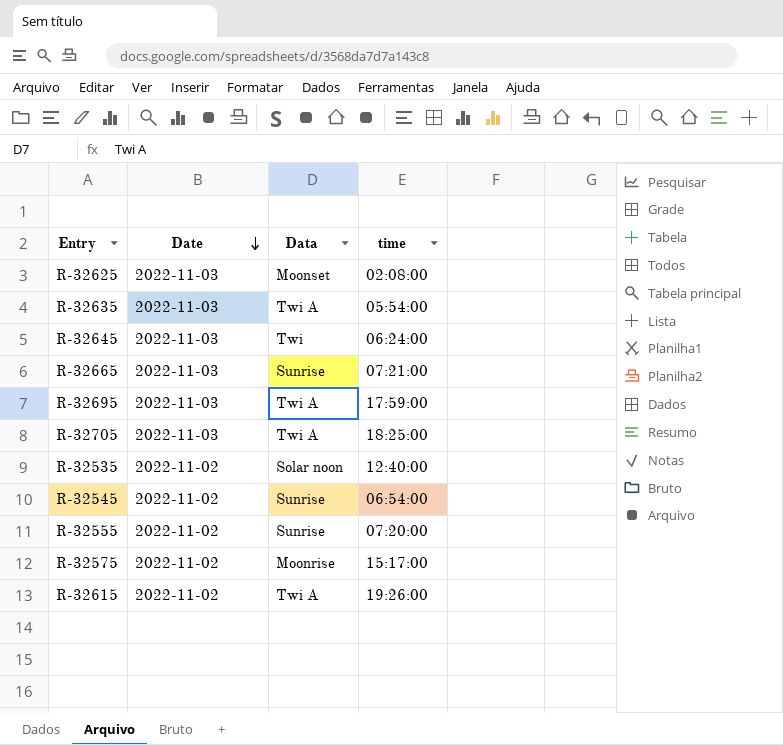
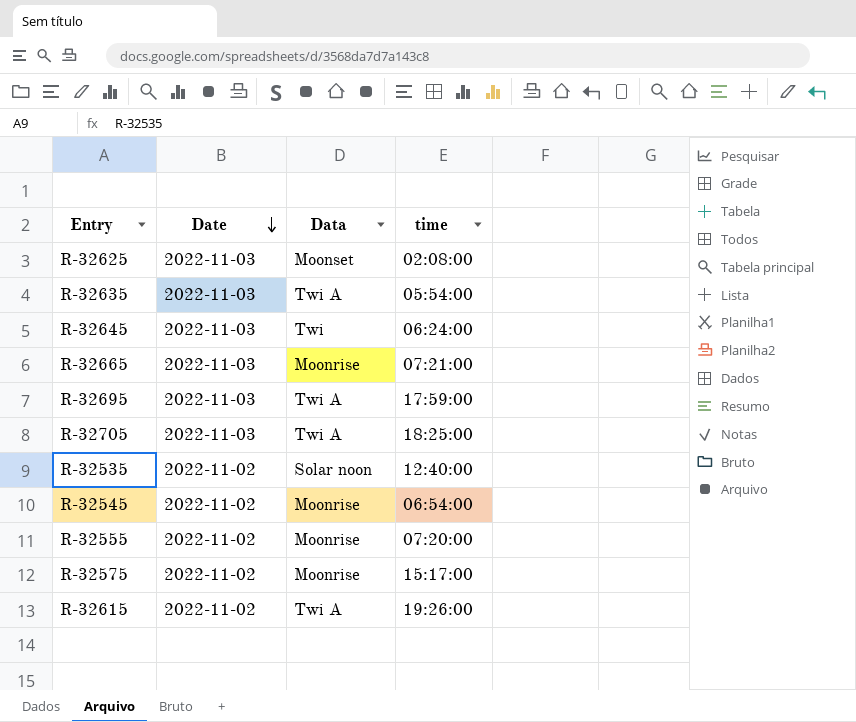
R-32665 | Data: Sunrise -> Moonrise
R-32545 | Data: Sunrise -> Moonrise
R-32555 | Data: Sunrise -> Moonrise

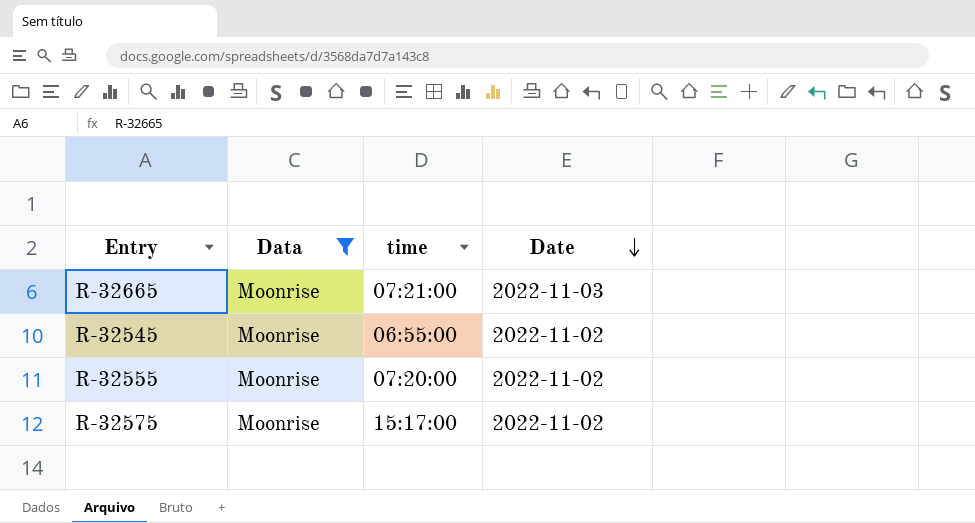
filter: none -> Data = Moonrise
column Date | position: 2 -> 4
R-32545 | time: 06:54:00 -> 06:55:00

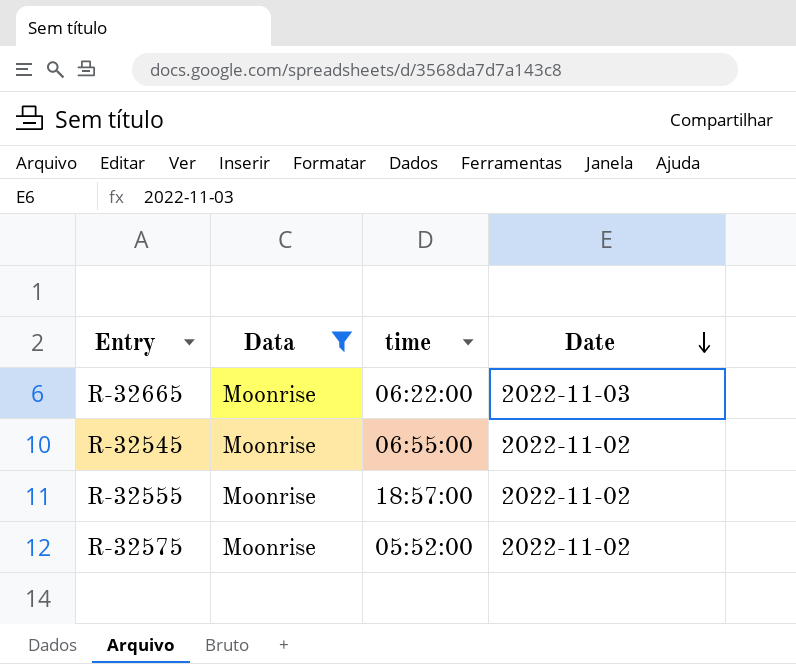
R-32665 | time: 07:21:00 -> 06:22:00
R-32555 | time: 07:20:00 -> 18:57:00
R-32575 | time: 15:17:00 -> 05:52:00

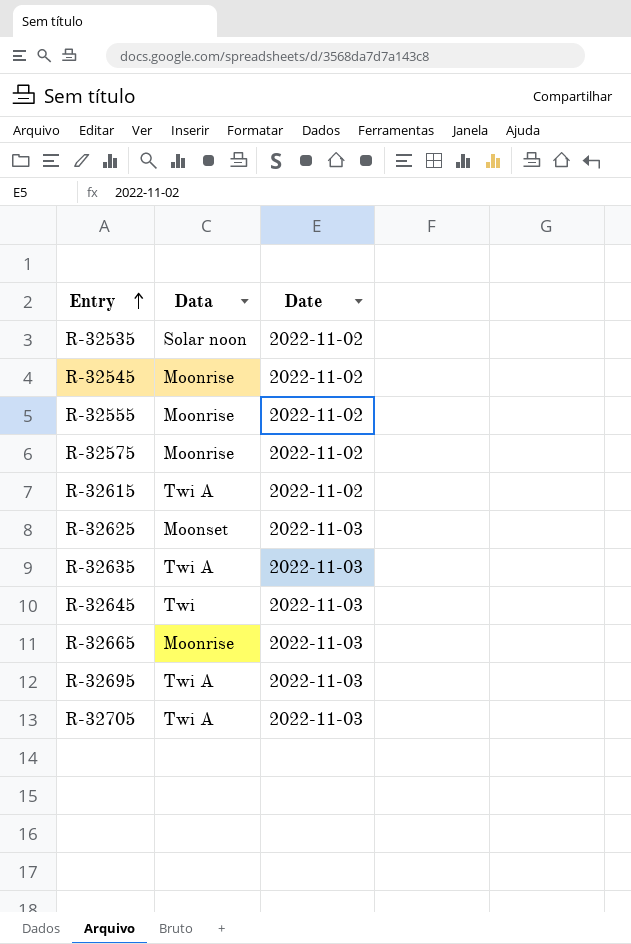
filter: Data = Moonrise -> none
row order: Date descending -> Entry ascending
column time | position: 3 -> none

